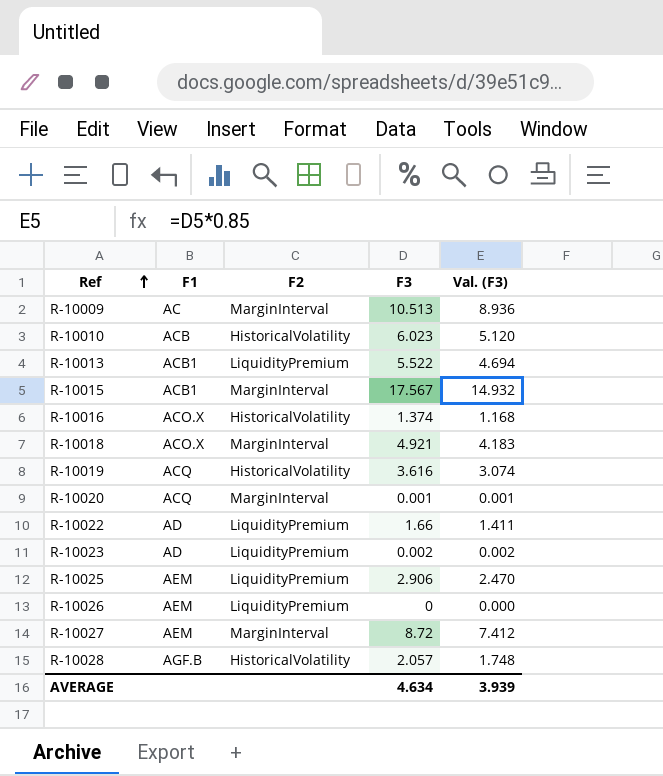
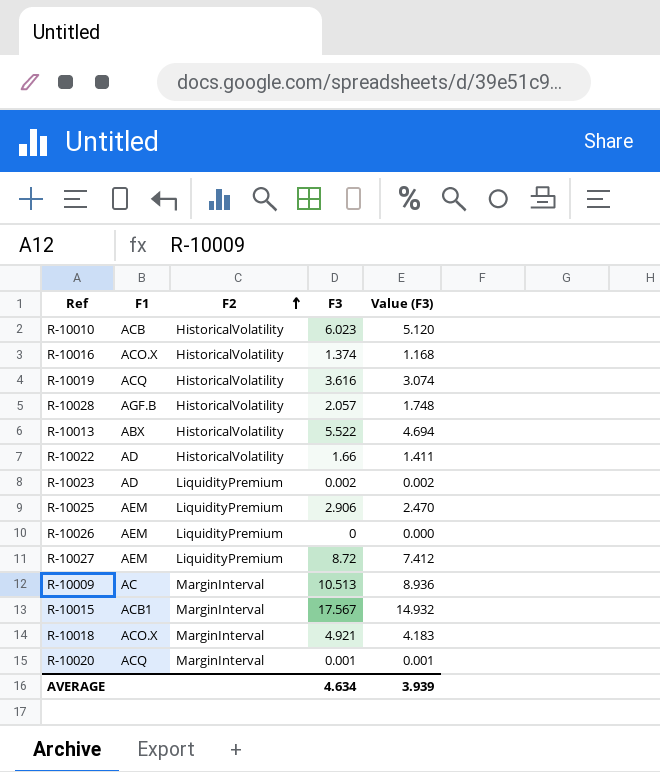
row order: Ref ascending -> F2 ascending
column name: Val. (F3) -> Value (F3)
R-10013 | F1: ACB1 -> ABX
R-10013 | F2: LiquidityPremium -> HistoricalVolatility
R-10022 | F2: LiquidityPremium -> HistoricalVolatility
R-10027 | F2: MarginInterval -> LiquidityPremium

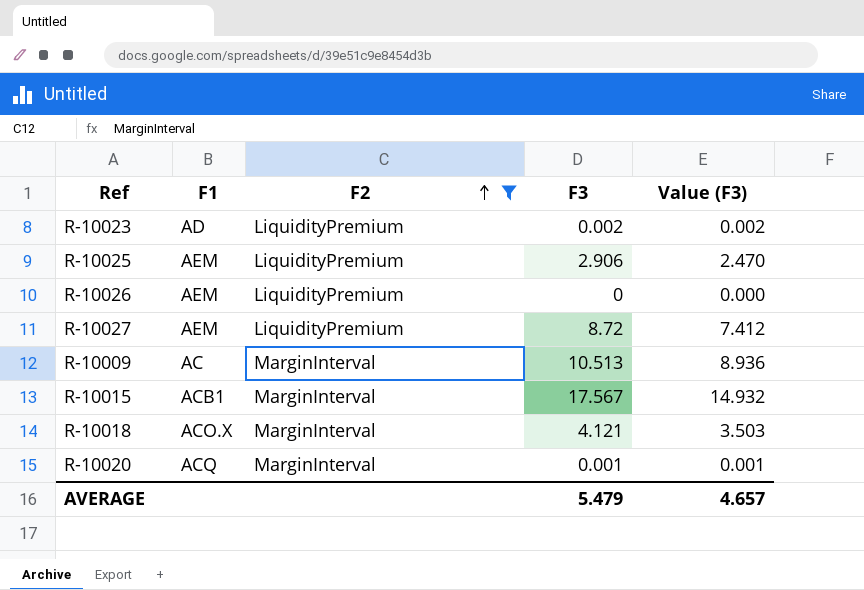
filter: none -> F2 != HistoricalVolatility
R-10018 | F3: 4.921 -> 4.121
R-10018 | Value (F3): 4.183 -> 3.503
AVERAGE | F3: 4.634 -> 5.479
AVERAGE | Value (F3): 3.939 -> 4.657

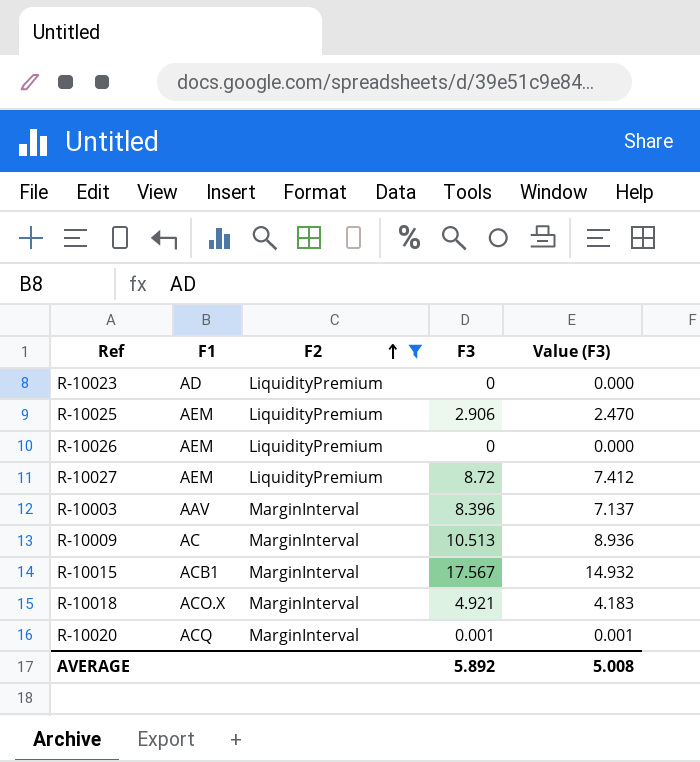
R-10023 | F3: 0.002 -> 0
R-10023 | Value (F3): 0.002 -> 0.000
row R-10003: none -> AAV | MarginInterval | 8.396 | 7.137
R-10018 | F3: 4.121 -> 4.921
R-10018 | Value (F3): 3.503 -> 4.183
AVERAGE | F3: 5.479 -> 5.892
AVERAGE | Value (F3): 4.657 -> 5.008

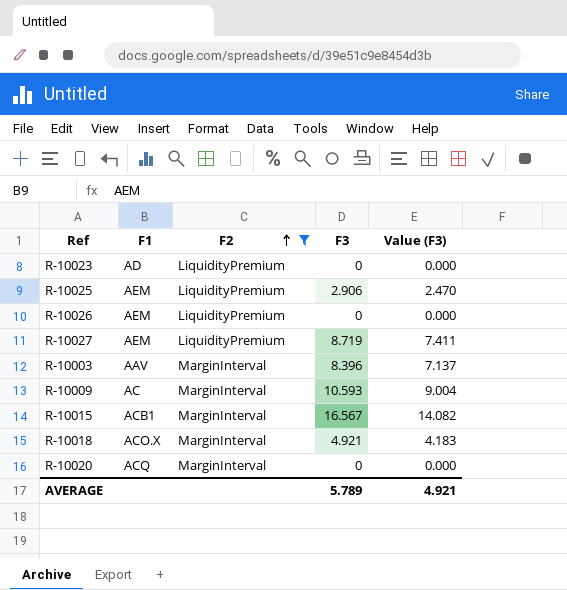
R-10027 | F3: 8.72 -> 8.719
R-10027 | Value (F3): 7.412 -> 7.411
R-10009 | F3: 10.513 -> 10.593
R-10009 | Value (F3): 8.936 -> 9.004
R-10015 | F3: 17.567 -> 16.567
R-10015 | Value (F3): 14.932 -> 14.082
R-10020 | F3: 0.001 -> 0
R-10020 | Value (F3): 0.001 -> 0.000
AVERAGE | F3: 5.892 -> 5.789
AVERAGE | Value (F3): 5.008 -> 4.921

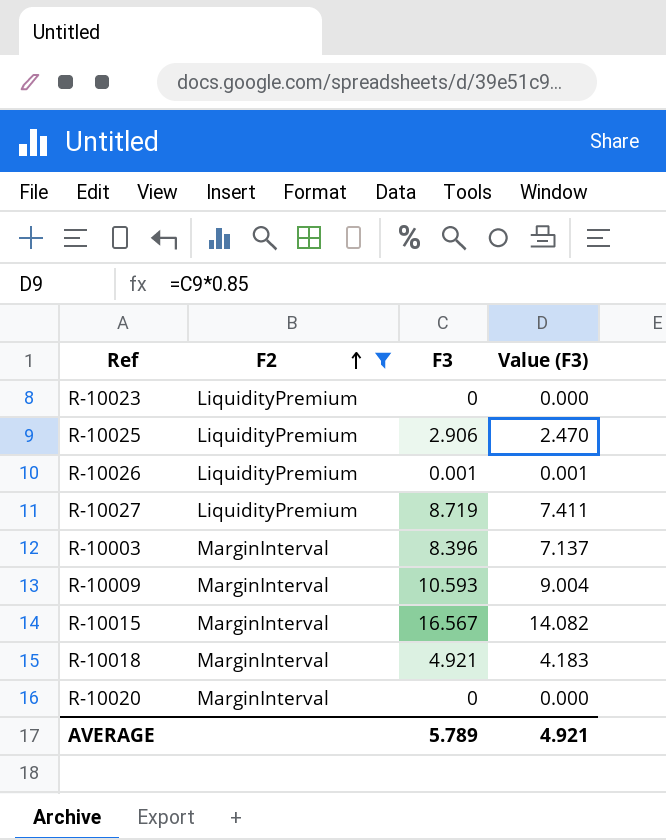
column F1 | position: 2 -> none
R-10026 | F3: 0 -> 0.001
R-10026 | Value (F3): 0.000 -> 0.001

